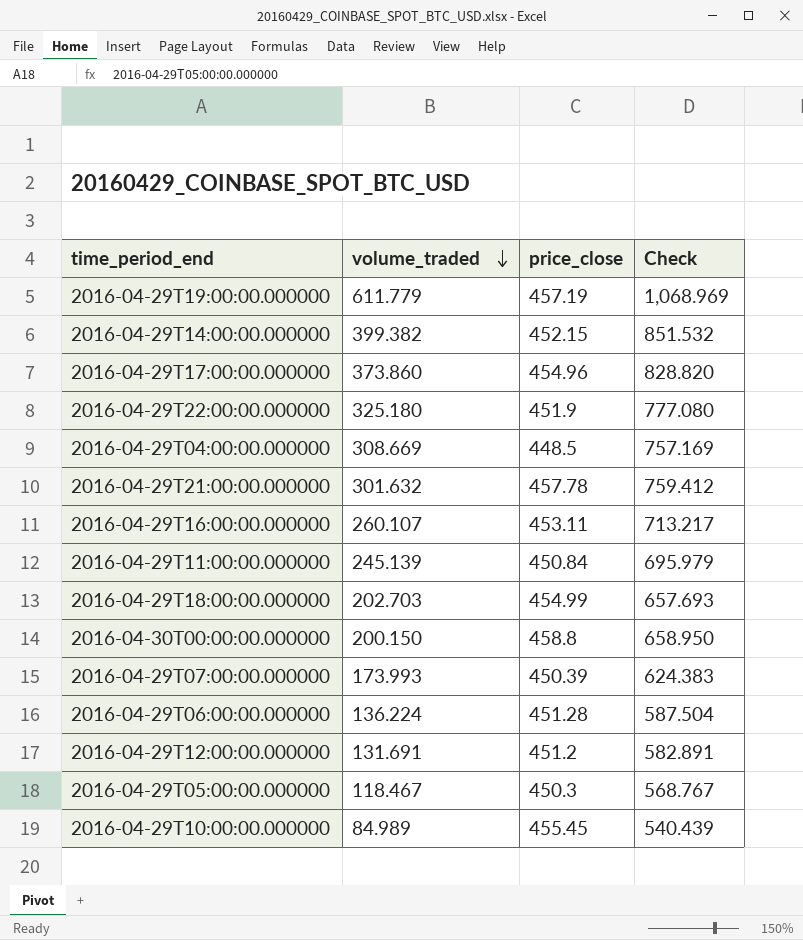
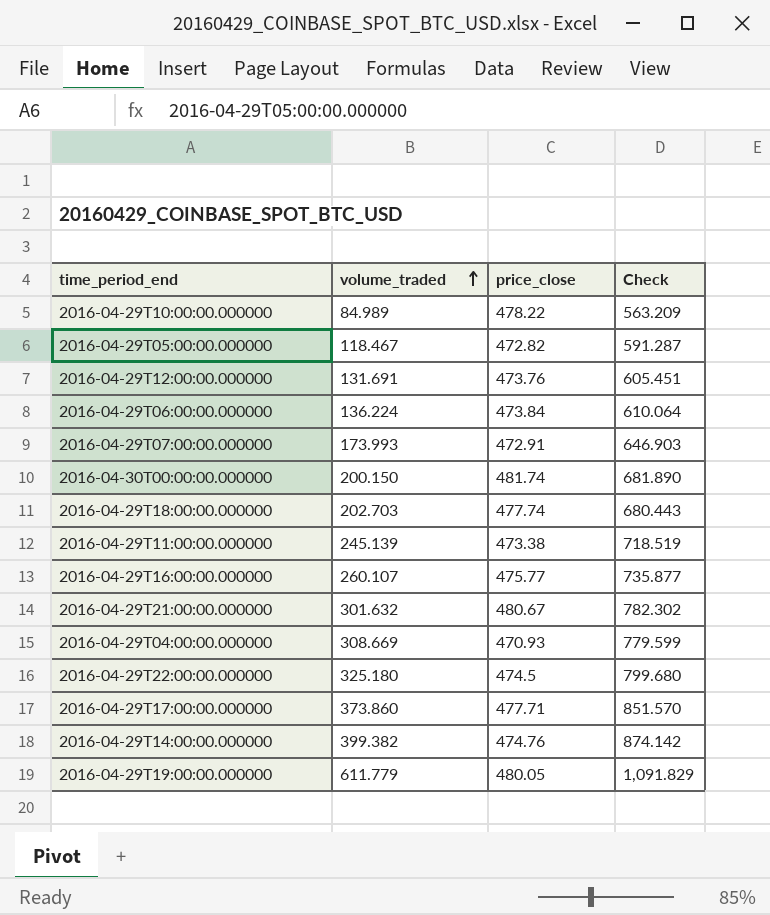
row order: volume_traded descending -> volume_traded ascending
2016-04-29T10:00:00.000000 | price_close: 455.45 -> 478.22
2016-04-29T10:00:00.000000 | Check: 540.439 -> 563.209
2016-04-29T05:00:00.000000 | price_close: 450.3 -> 472.82
2016-04-29T05:00:00.000000 | Check: 568.767 -> 591.287
2016-04-29T12:00:00.000000 | price_close: 451.2 -> 473.76
2016-04-29T12:00:00.000000 | Check: 582.891 -> 605.451
2016-04-29T06:00:00.000000 | price_close: 451.28 -> 473.84
2016-04-29T06:00:00.000000 | Check: 587.504 -> 610.064
2016-04-29T07:00:00.000000 | price_close: 450.39 -> 472.91
2016-04-29T07:00:00.000000 | Check: 624.383 -> 646.903
2016-04-30T00:00:00.000000 | price_close: 458.8 -> 481.74
2016-04-30T00:00:00.000000 | Check: 658.950 -> 681.890
2016-04-29T18:00:00.000000 | price_close: 454.99 -> 477.74
2016-04-29T18:00:00.000000 | Check: 657.693 -> 680.443
2016-04-29T11:00:00.000000 | price_close: 450.84 -> 473.38
2016-04-29T11:00:00.000000 | Check: 695.979 -> 718.519
2016-04-29T16:00:00.000000 | price_close: 453.11 -> 475.77
2016-04-29T16:00:00.000000 | Check: 713.217 -> 735.877
2016-04-29T21:00:00.000000 | price_close: 457.78 -> 480.67
2016-04-29T21:00:00.000000 | Check: 759.412 -> 782.302
2016-04-29T04:00:00.000000 | price_close: 448.5 -> 470.93
2016-04-29T04:00:00.000000 | Check: 757.169 -> 779.599
2016-04-29T22:00:00.000000 | price_close: 451.9 -> 474.5
2016-04-29T22:00:00.000000 | Check: 777.080 -> 799.680
2016-04-29T17:00:00.000000 | price_close: 454.96 -> 477.71
2016-04-29T17:00:00.000000 | Check: 828.820 -> 851.570
2016-04-29T14:00:00.000000 | price_close: 452.15 -> 474.76
2016-04-29T14:00:00.000000 | Check: 851.532 -> 874.142
2016-04-29T19:00:00.000000 | price_close: 457.19 -> 480.05
2016-04-29T19:00:00.000000 | Check: 1,068.969 -> 1,091.829

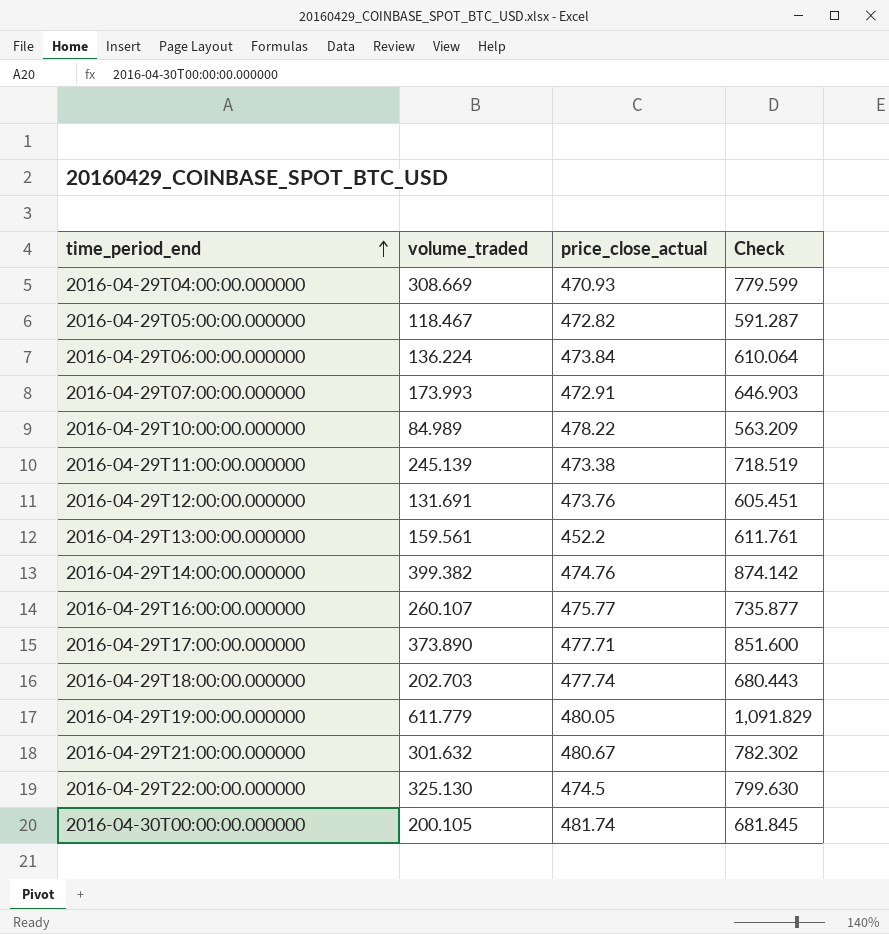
row order: volume_traded ascending -> time_period_end ascending
column name: price_close -> price_close_actual
row 2016-04-29T13:00:00.000000: none -> 159.561 | 452.2 | 611.761
2016-04-29T17:00:00.000000 | volume_traded: 373.860 -> 373.890
2016-04-29T17:00:00.000000 | Check: 851.570 -> 851.600
2016-04-29T22:00:00.000000 | volume_traded: 325.180 -> 325.130
2016-04-29T22:00:00.000000 | Check: 799.680 -> 799.630
2016-04-30T00:00:00.000000 | volume_traded: 200.150 -> 200.105
2016-04-30T00:00:00.000000 | Check: 681.890 -> 681.845

